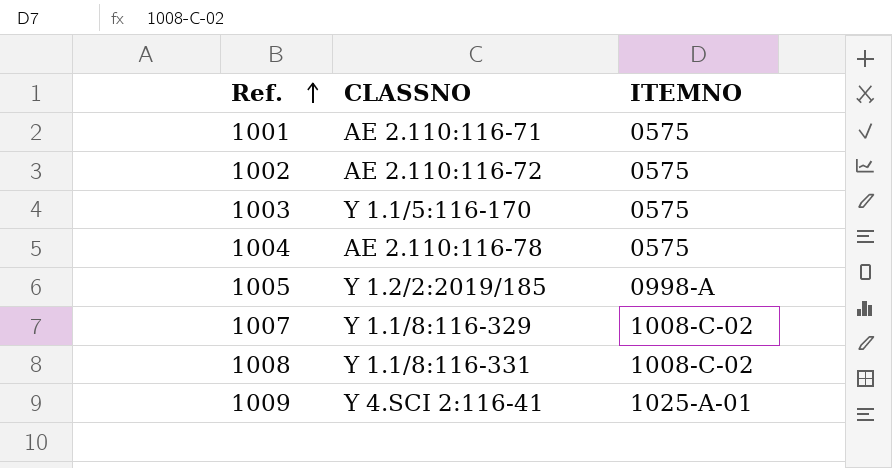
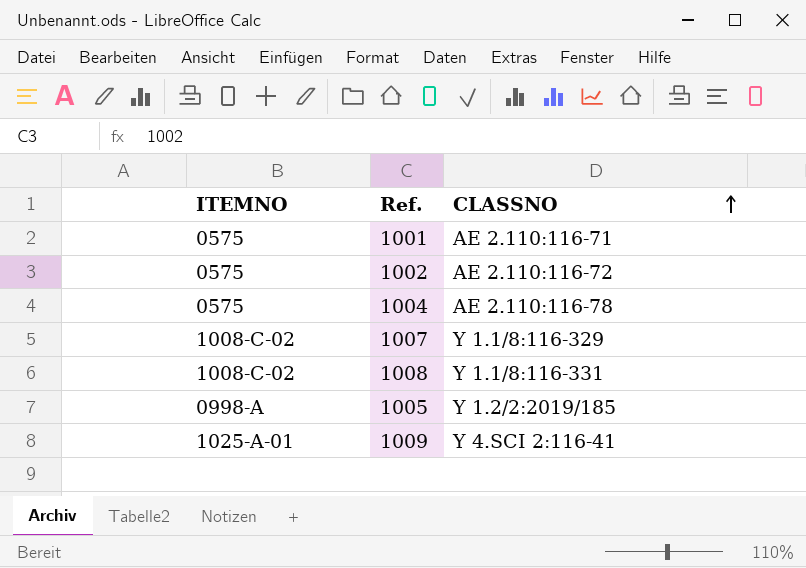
row order: Ref. ascending -> CLASSNO ascending
column ITEMNO | position: 3 -> 1
row 1003: Y 1.1/5:116-170 | 0575 -> none

